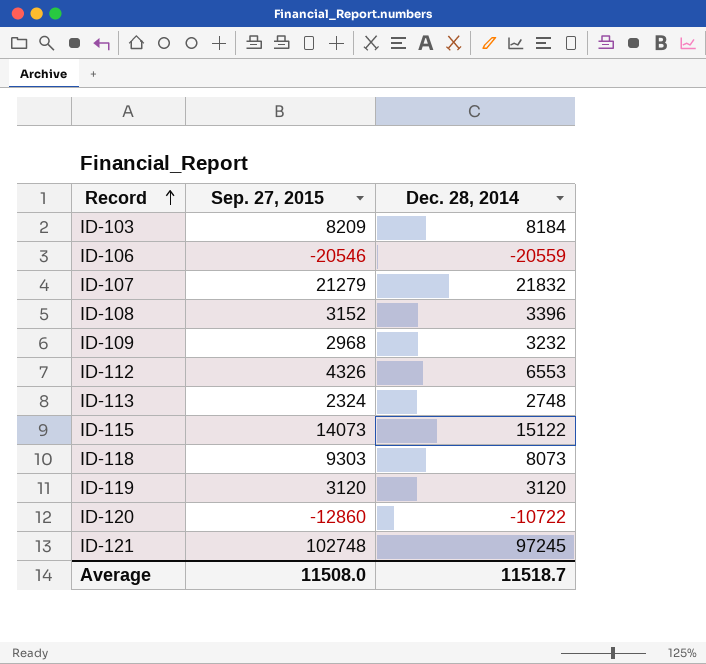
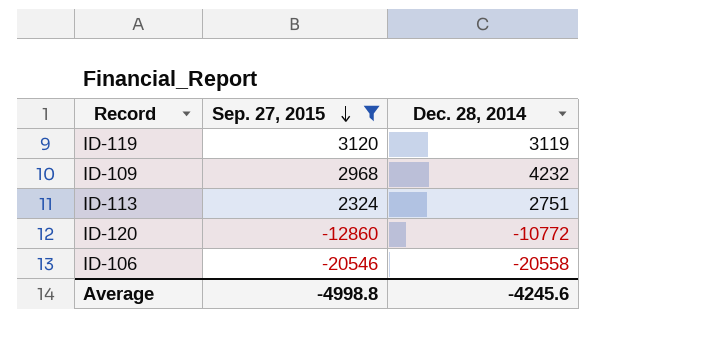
filter: none -> Sep. 27, 2015 <= 3120
row order: Record ascending -> Sep. 27, 2015 descending
ID-119 | Dec. 28, 2014: 3120 -> 3119
ID-109 | Dec. 28, 2014: 3232 -> 4232
ID-113 | Dec. 28, 2014: 2748 -> 2751
ID-120 | Dec. 28, 2014: -10722 -> -10772
ID-106 | Dec. 28, 2014: -20559 -> -20558
Average | Sep. 27, 2015: 11508.0 -> -4998.8
Average | Dec. 28, 2014: 11518.7 -> -4245.6

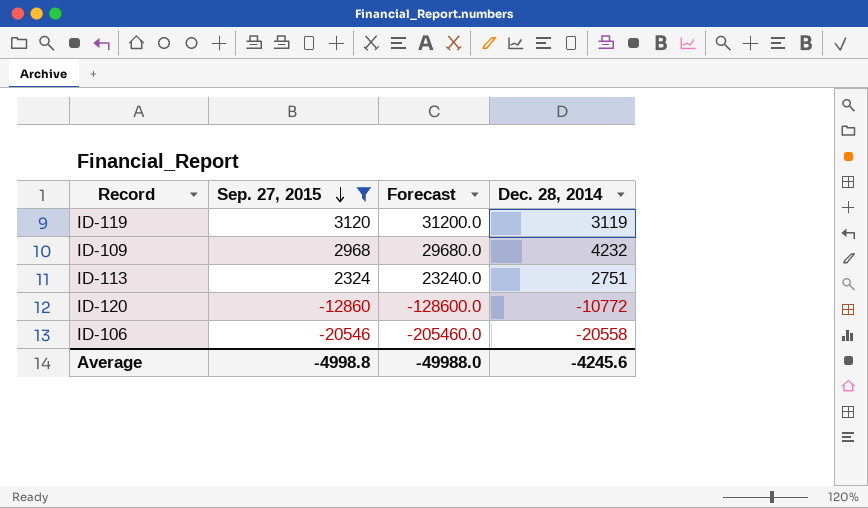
column Forecast | formula: none -> [Sep. 27, 2015] * 10

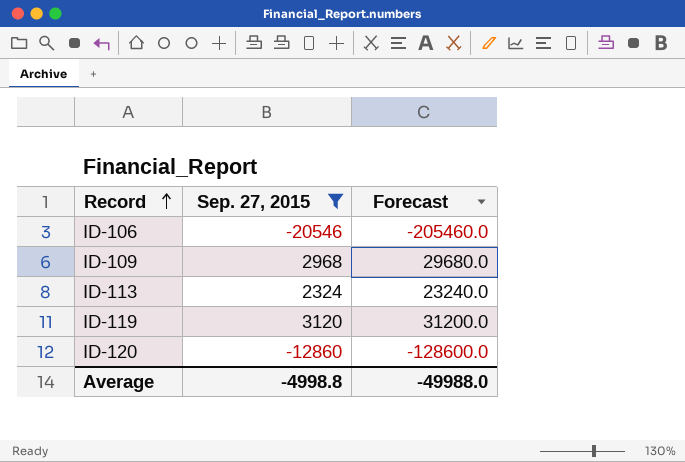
row order: Sep. 27, 2015 descending -> Record ascending
column Dec. 28, 2014 | position: 4 -> none

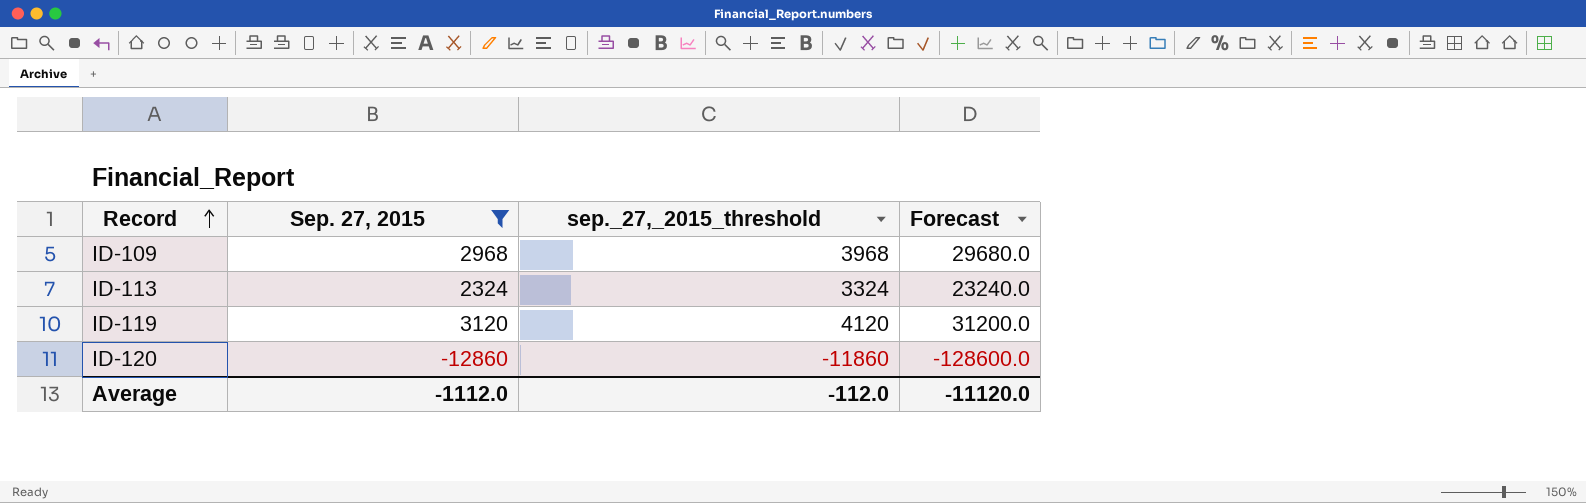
column sep._27,_2015_threshold | formula: none -> [Sep. 27, 2015] + 1000
row ID-106: -20546 | -205460.0 -> none
Average | Sep. 27, 2015: -4998.8 -> -1112.0
Average | Forecast: -49988.0 -> -11120.0

